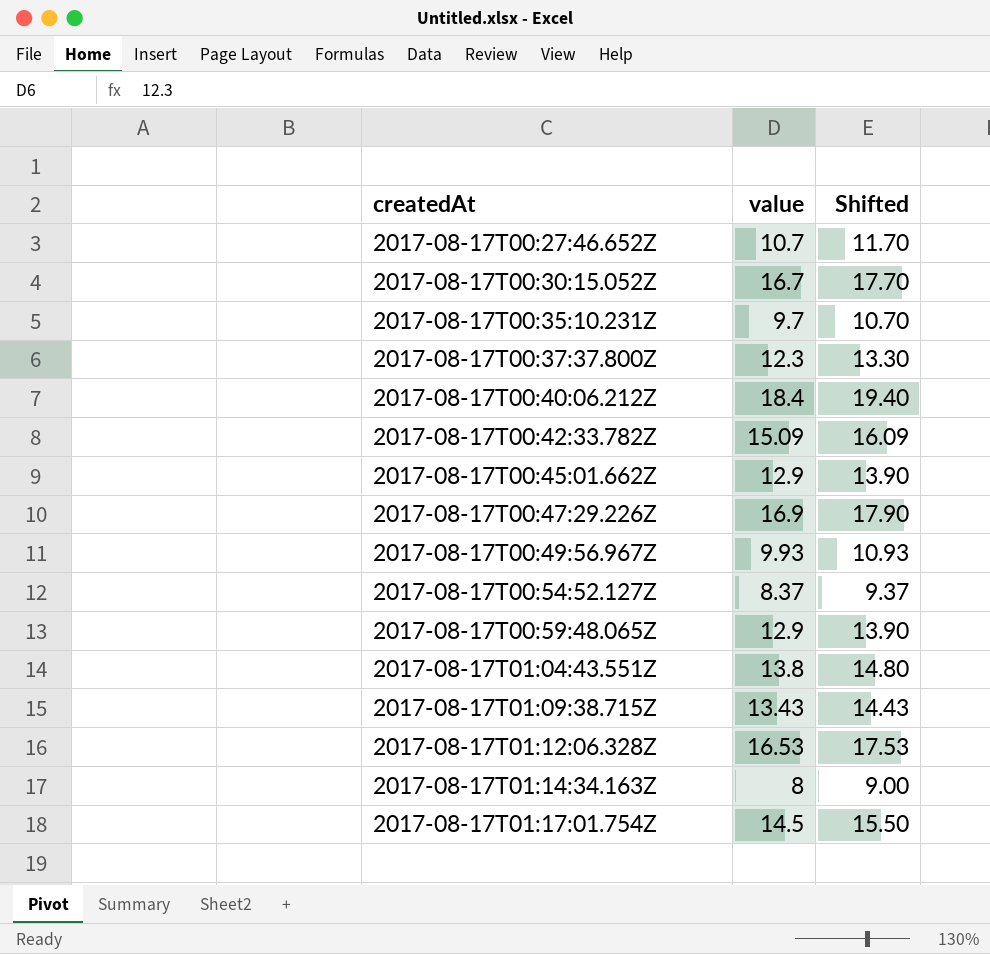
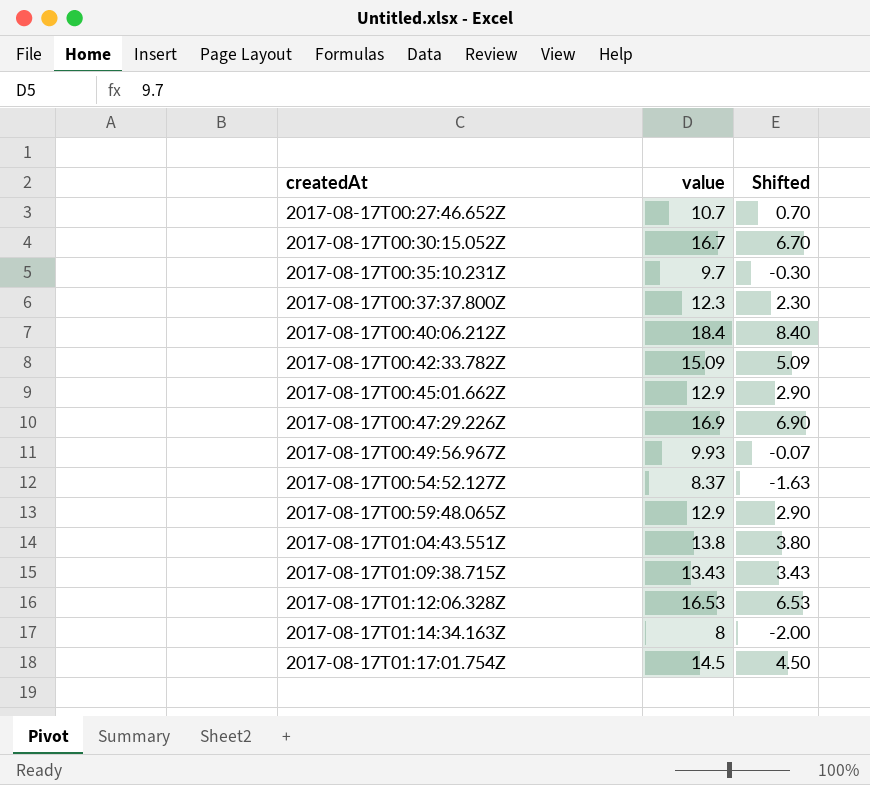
column Shifted | formula: [value] + 1 -> [value] - 10

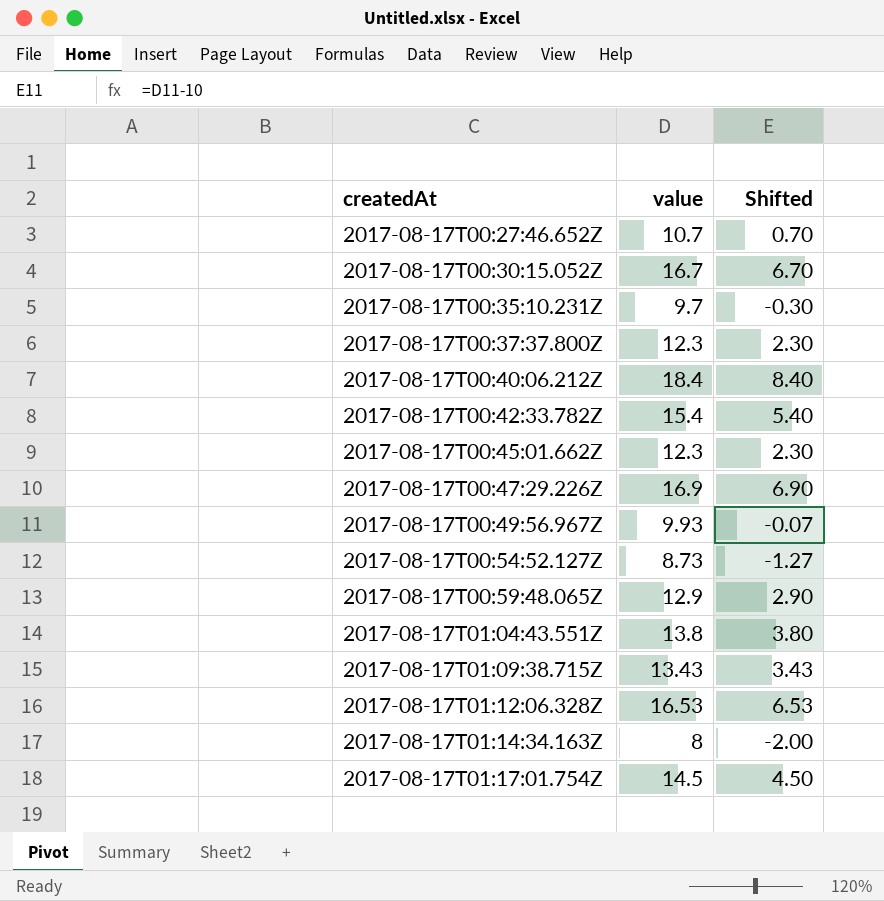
2017-08-17T00:42:33.782Z | value: 15.09 -> 15.4
2017-08-17T00:42:33.782Z | Shifted: 5.09 -> 5.40
2017-08-17T00:45:01.662Z | value: 12.9 -> 12.3
2017-08-17T00:45:01.662Z | Shifted: 2.90 -> 2.30
2017-08-17T00:54:52.127Z | value: 8.37 -> 8.73
2017-08-17T00:54:52.127Z | Shifted: -1.63 -> -1.27

